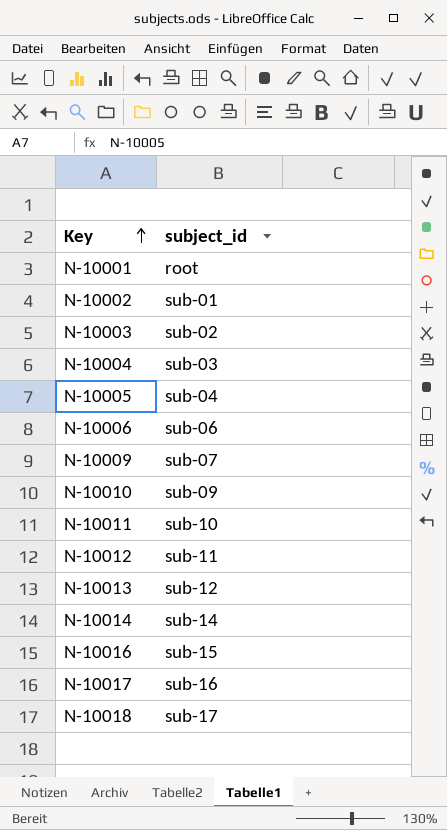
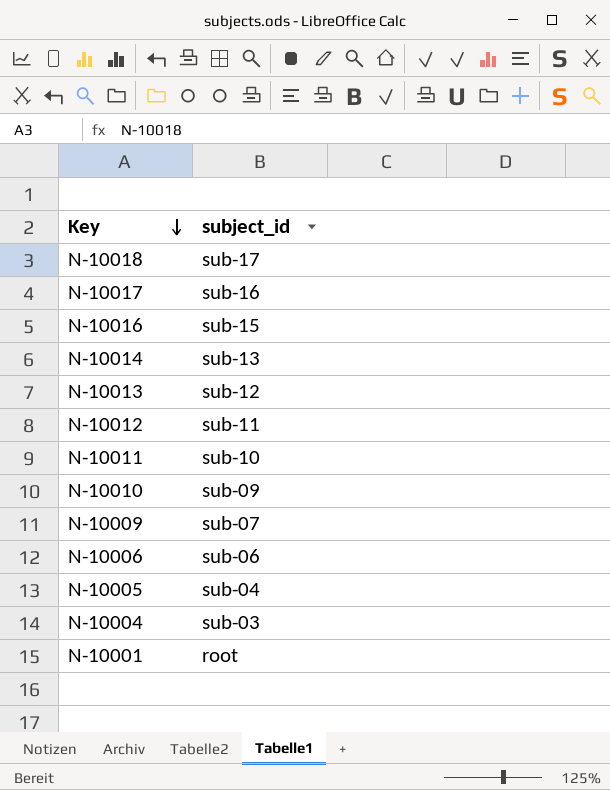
row order: Key ascending -> Key descending
row N-10002: sub-01 -> none
row N-10003: sub-02 -> none
N-10014 | subject_id: sub-14 -> sub-13

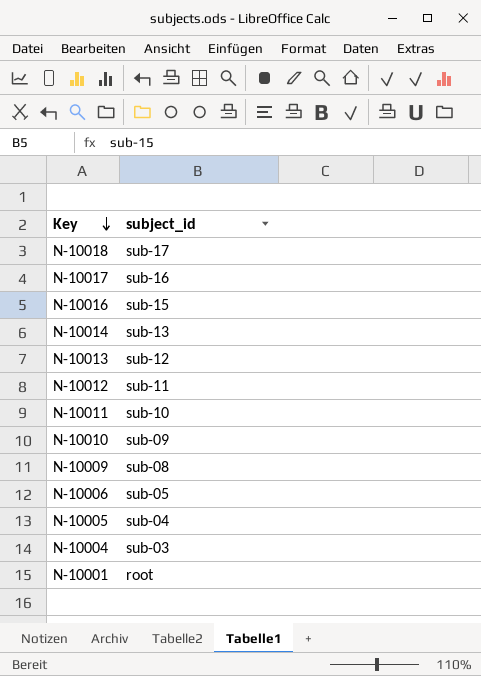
N-10009 | subject_id: sub-07 -> sub-08
N-10006 | subject_id: sub-06 -> sub-05

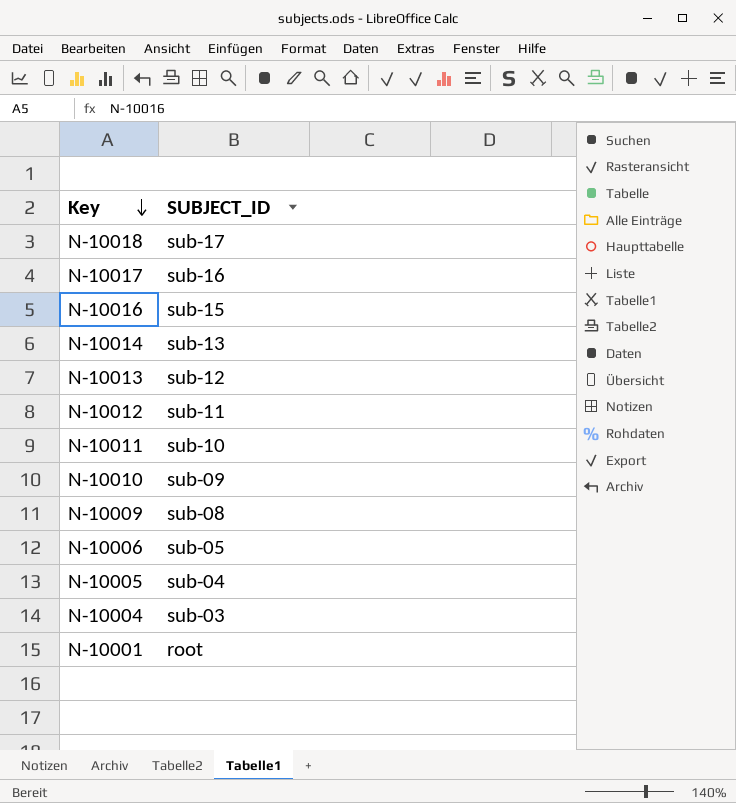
column name: subject_id -> SUBJECT_ID

